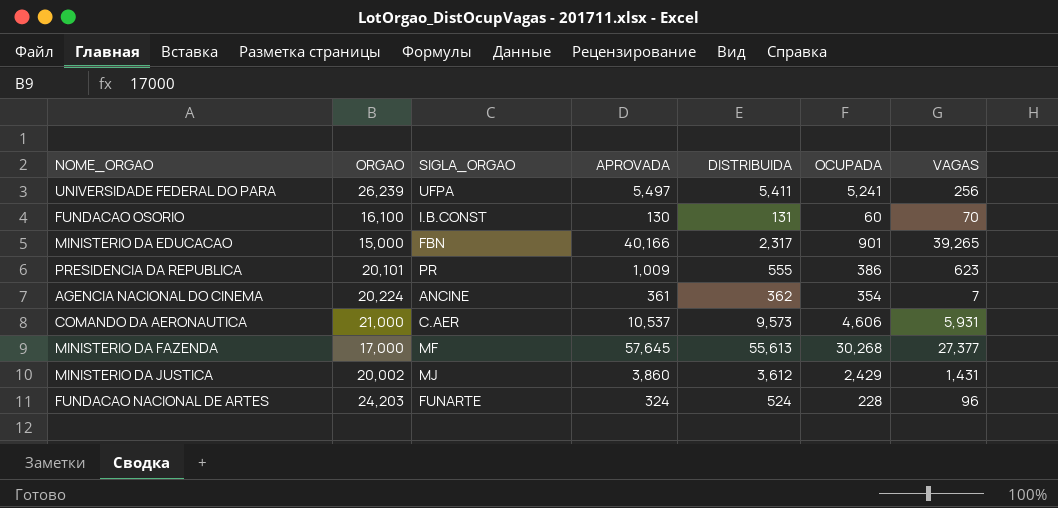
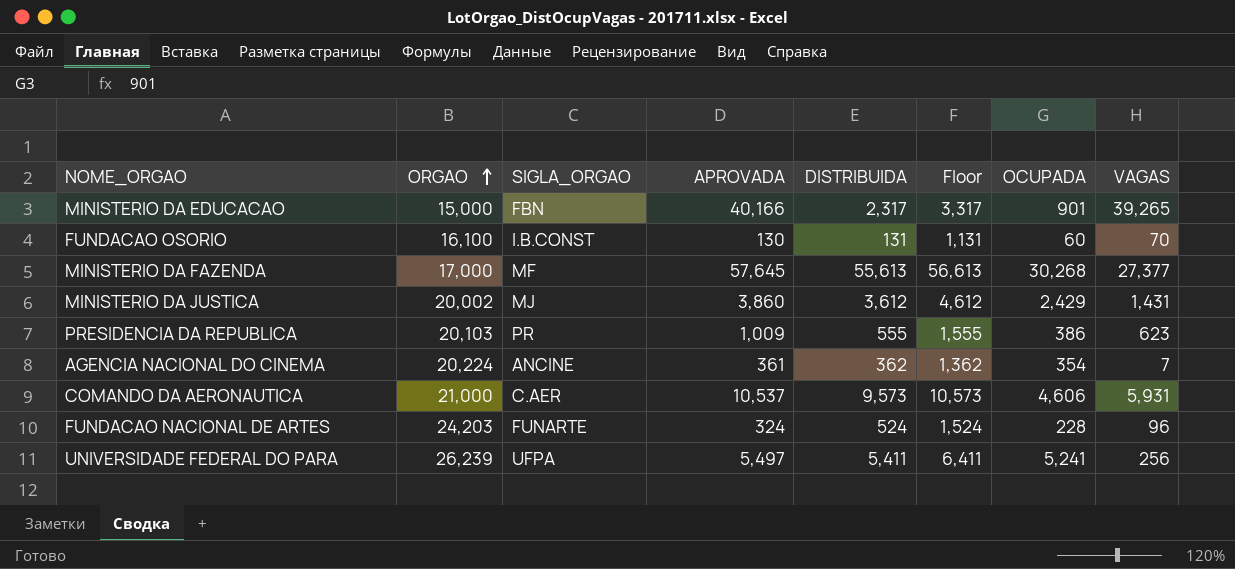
row order: none -> ORGAO ascending
column Floor | formula: none -> [DISTRIBUIDA] + 1000
PRESIDENCIA DA REPUBLICA | ORGAO: 20,101 -> 20,103

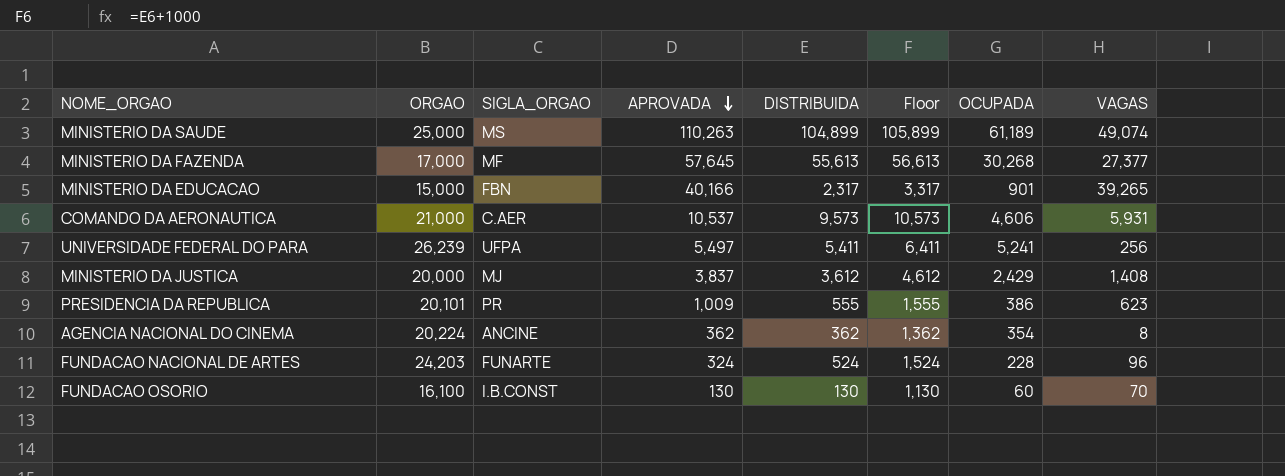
row order: ORGAO ascending -> APROVADA descending
row MINISTERIO DA SAUDE: none -> 25,000 | MS | 110,263 | 104,899 | 105,899 | 61,189 | 49,074
MINISTERIO DA JUSTICA | ORGAO: 20,002 -> 20,000
MINISTERIO DA JUSTICA | APROVADA: 3,860 -> 3,837
MINISTERIO DA JUSTICA | VAGAS: 1,431 -> 1,408
PRESIDENCIA DA REPUBLICA | ORGAO: 20,103 -> 20,101
AGENCIA NACIONAL DO CINEMA | APROVADA: 361 -> 362
AGENCIA NACIONAL DO CINEMA | VAGAS: 7 -> 8
FUNDACAO OSORIO | DISTRIBUIDA: 131 -> 130
FUNDACAO OSORIO | Floor: 1,131 -> 1,130

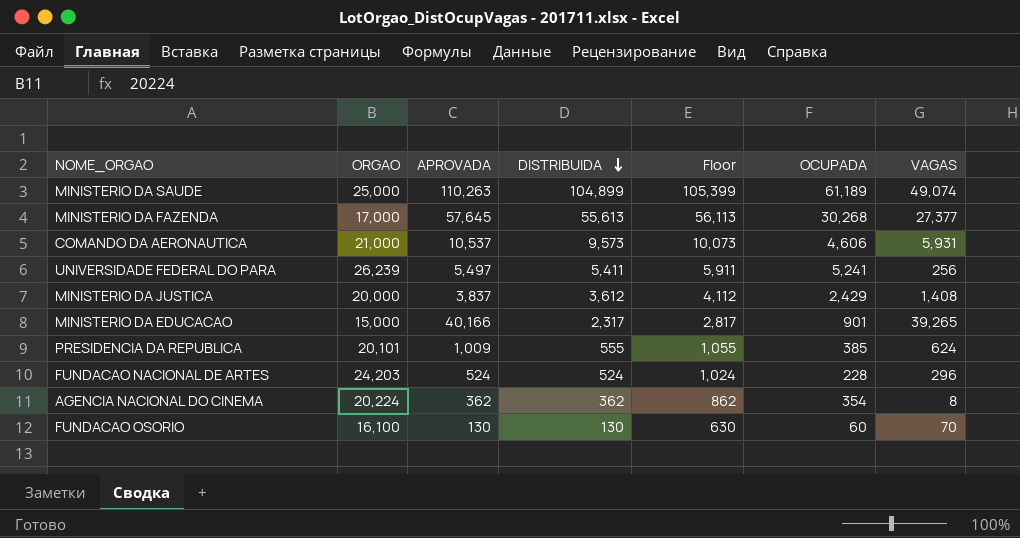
row order: APROVADA descending -> DISTRIBUIDA descending
column SIGLA_ORGAO | position: 3 -> none
column Floor | formula: [DISTRIBUIDA] + 1000 -> [DISTRIBUIDA] + 500
PRESIDENCIA DA REPUBLICA | OCUPADA: 386 -> 385
PRESIDENCIA DA REPUBLICA | VAGAS: 623 -> 624
FUNDACAO NACIONAL DE ARTES | APROVADA: 324 -> 524
FUNDACAO NACIONAL DE ARTES | VAGAS: 96 -> 296

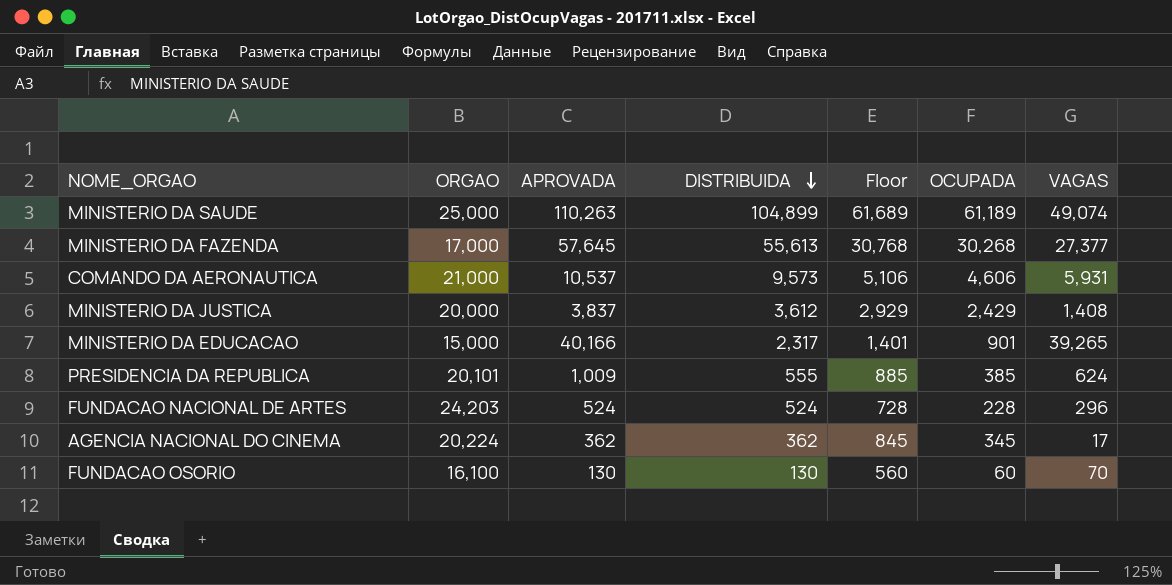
column Floor | formula: [DISTRIBUIDA] + 500 -> [OCUPADA] + 500
row UNIVERSIDADE FEDERAL DO PARA: 26,239 | 5,497 | 5,411 | 5,911 | 5,241 | 256 -> none
AGENCIA NACIONAL DO CINEMA | OCUPADA: 354 -> 345
AGENCIA NACIONAL DO CINEMA | VAGAS: 8 -> 17

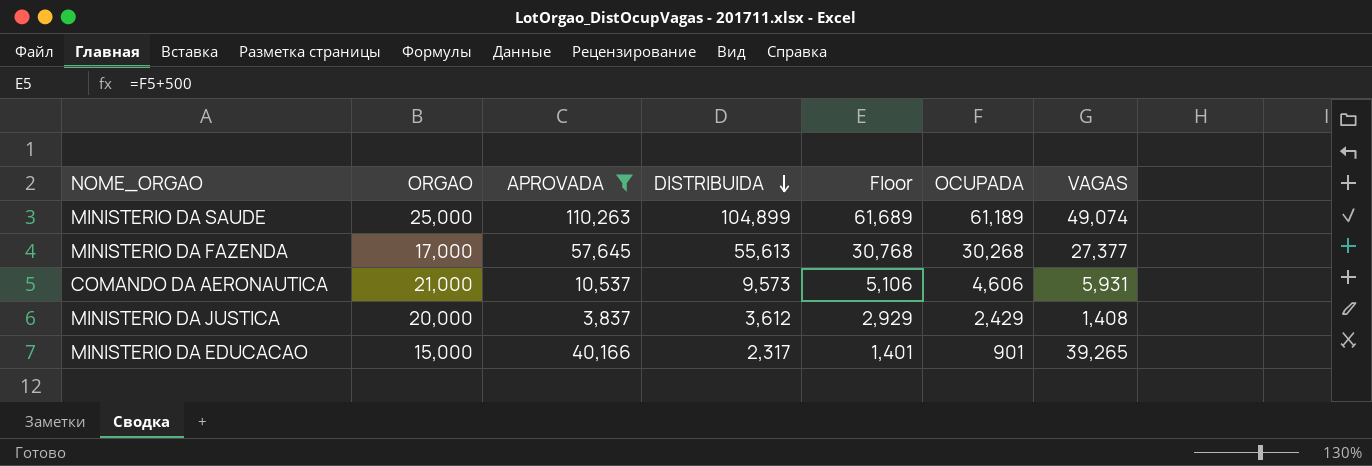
filter: none -> APROVADA >= 3,837

